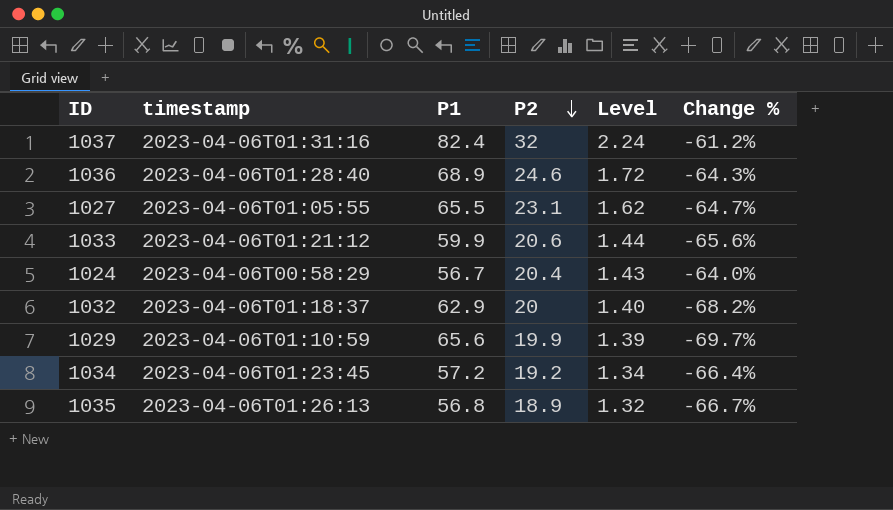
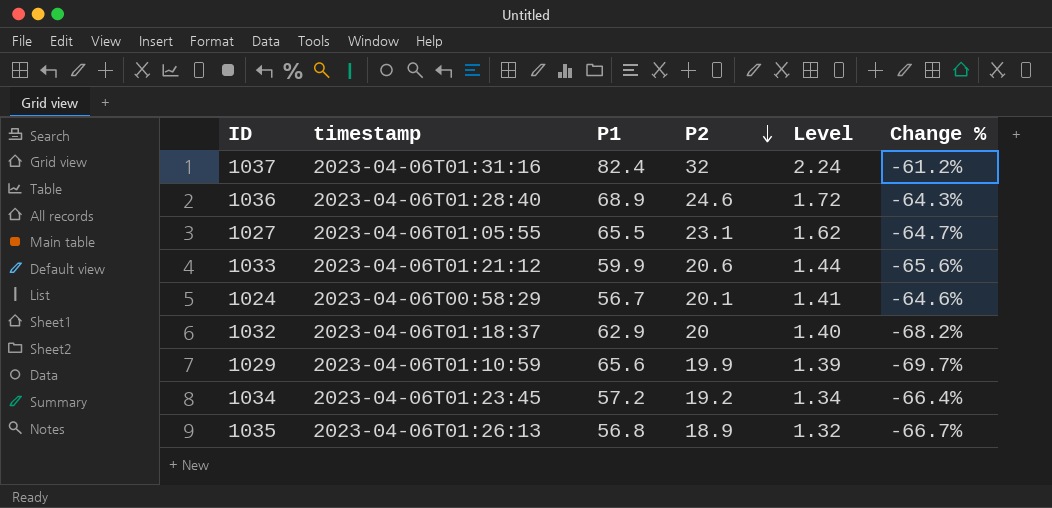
1024 | P2: 20.4 -> 20.1
1024 | Level: 1.43 -> 1.41
1024 | Change %: -64.0% -> -64.6%

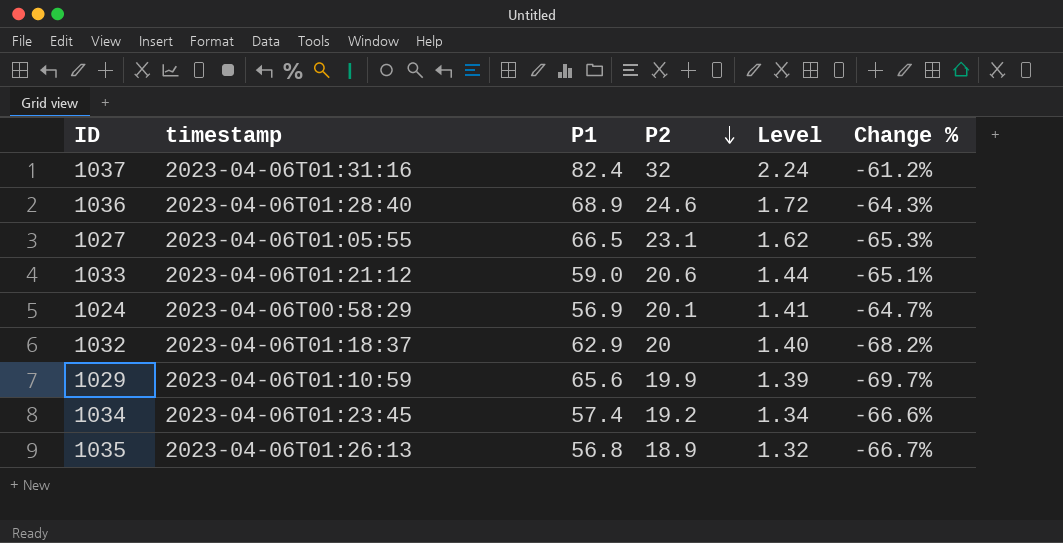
1027 | P1: 65.5 -> 66.5
1027 | Change %: -64.7% -> -65.3%
1033 | P1: 59.9 -> 59.0
1033 | Change %: -65.6% -> -65.1%
1024 | P1: 56.7 -> 56.9
1024 | Change %: -64.6% -> -64.7%
1034 | P1: 57.2 -> 57.4
1034 | Change %: -66.4% -> -66.6%

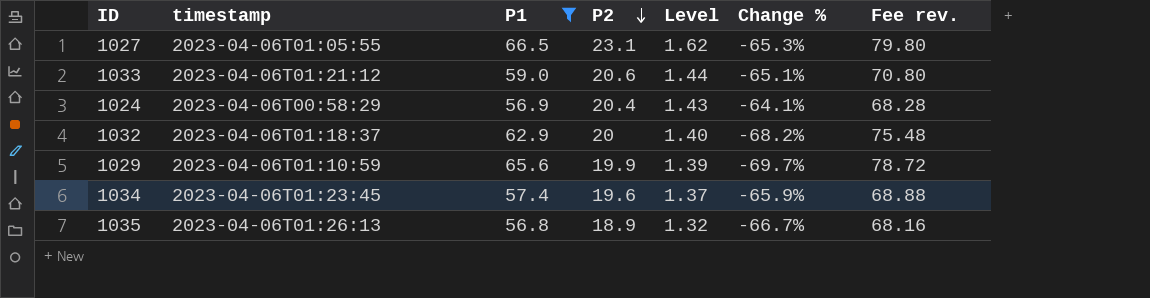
filter: none -> P1 <= 66.5
column Fee rev. | formula: none -> [P1] * 1.2
1024 | P2: 20.1 -> 20.4
1024 | Level: 1.41 -> 1.43
1024 | Change %: -64.7% -> -64.1%
1034 | P2: 19.2 -> 19.6
1034 | Level: 1.34 -> 1.37
1034 | Change %: -66.6% -> -65.9%

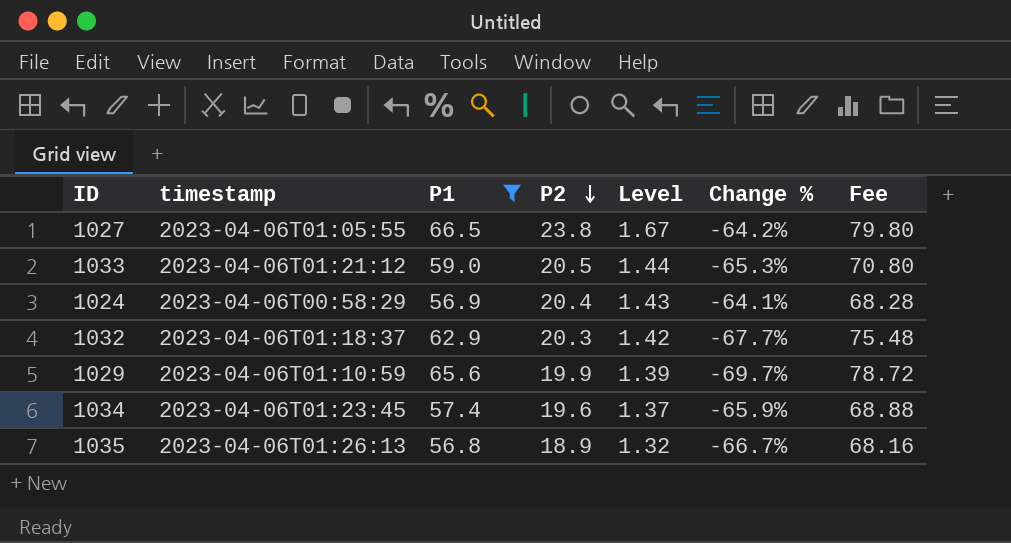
column name: Fee rev. -> Fee
1027 | P2: 23.1 -> 23.8
1027 | Level: 1.62 -> 1.67
1027 | Change %: -65.3% -> -64.2%
1033 | P2: 20.6 -> 20.5
1033 | Change %: -65.1% -> -65.3%
1032 | P2: 20 -> 20.3
1032 | Level: 1.40 -> 1.42
1032 | Change %: -68.2% -> -67.7%

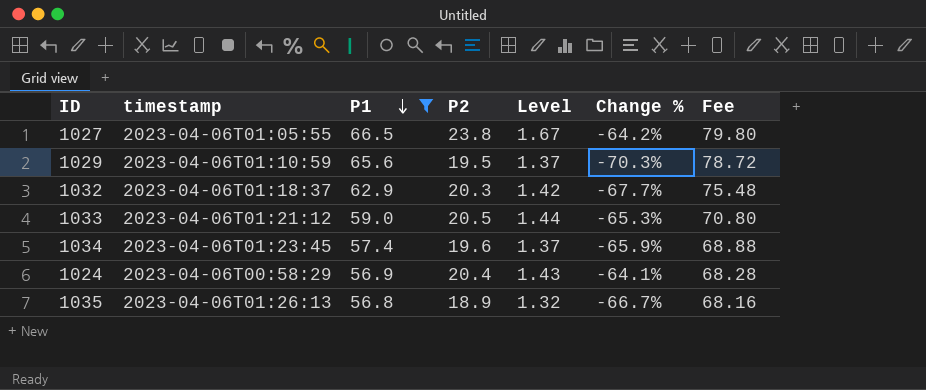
row order: P2 descending -> P1 descending
1029 | P2: 19.9 -> 19.5
1029 | Level: 1.39 -> 1.37
1029 | Change %: -69.7% -> -70.3%

